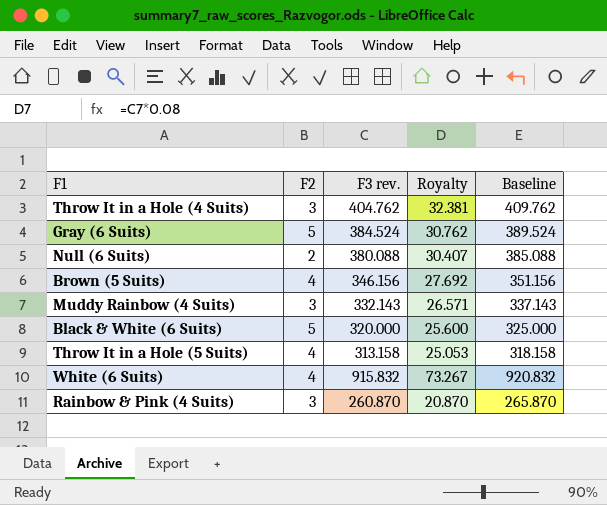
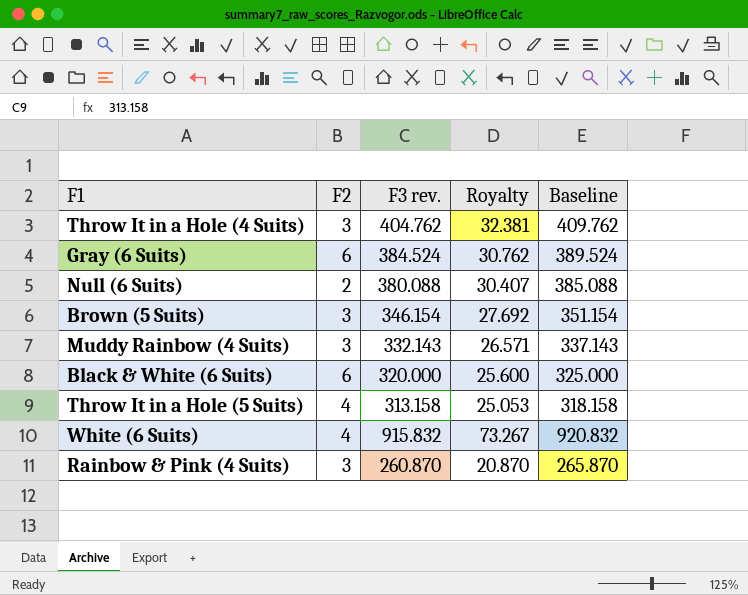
Gray (6 Suits) | F2: 5 -> 6
Brown (5 Suits) | F2: 4 -> 3
Brown (5 Suits) | F3 rev.: 346.156 -> 346.154
Brown (5 Suits) | Baseline: 351.156 -> 351.154
Black & White (6 Suits) | F2: 5 -> 6

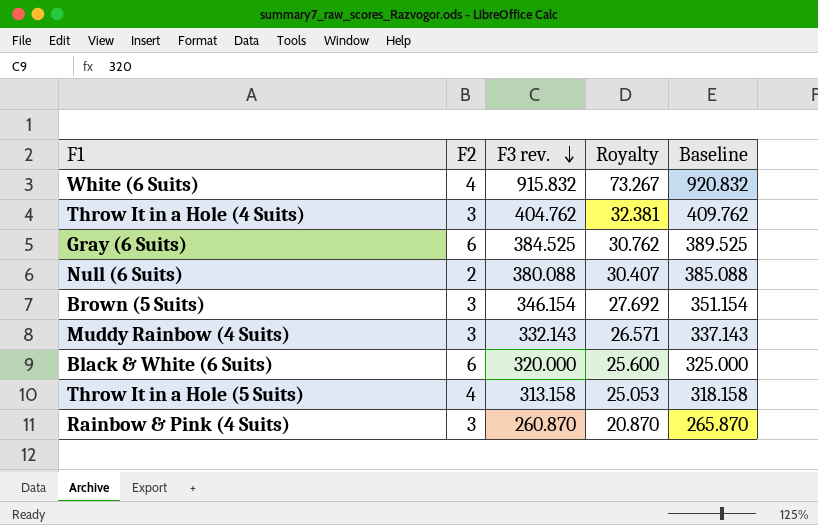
row order: none -> F3 rev. descending
Gray (6 Suits) | F3 rev.: 384.524 -> 384.525
Gray (6 Suits) | Baseline: 389.524 -> 389.525

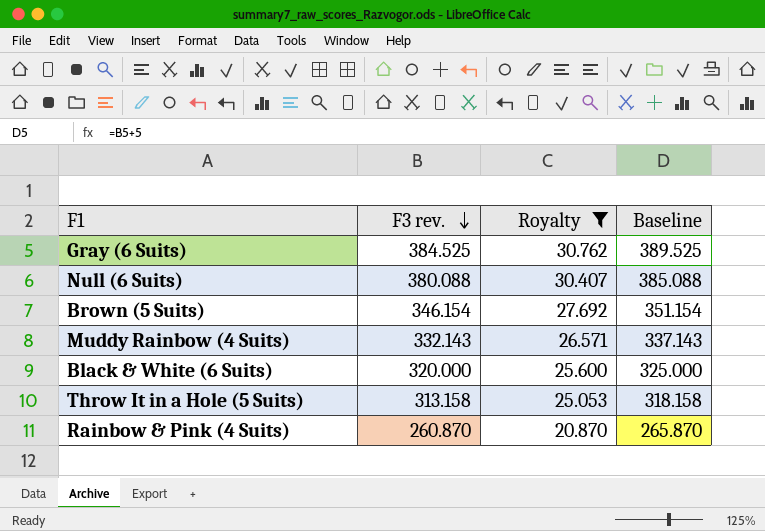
filter: none -> Royalty <= 30.762
column F2 | position: 2 -> none

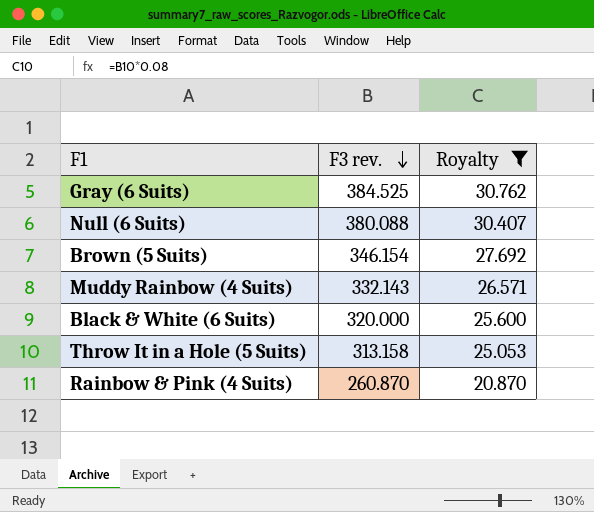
column Baseline | formula: [F3 rev.] + 5 -> none

